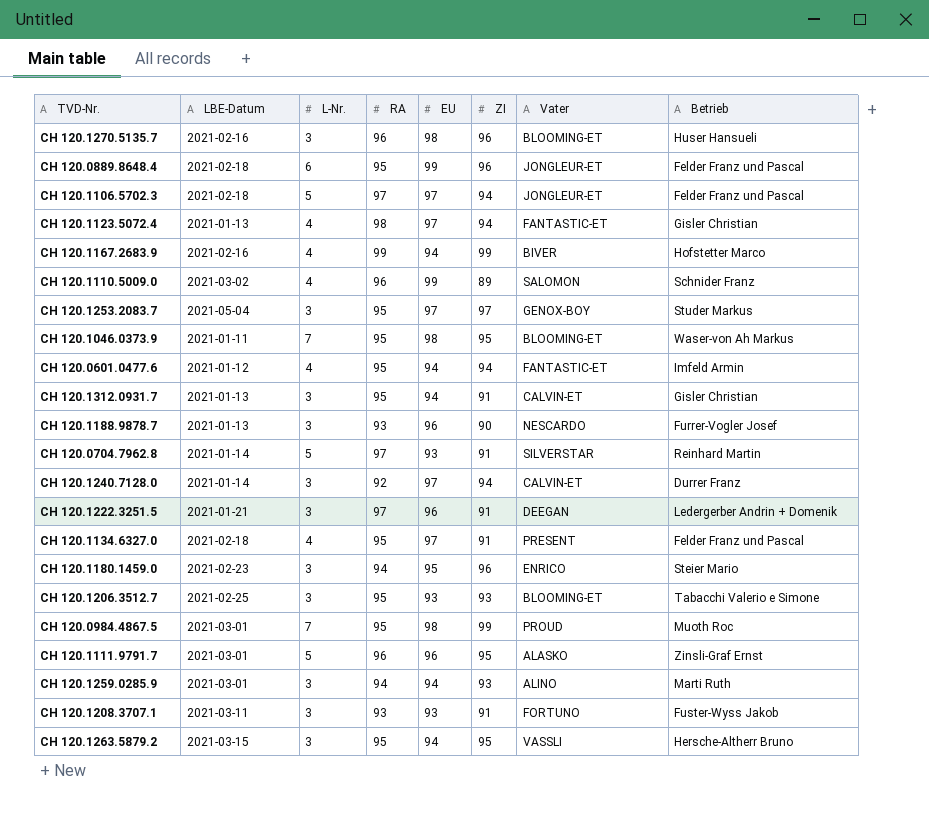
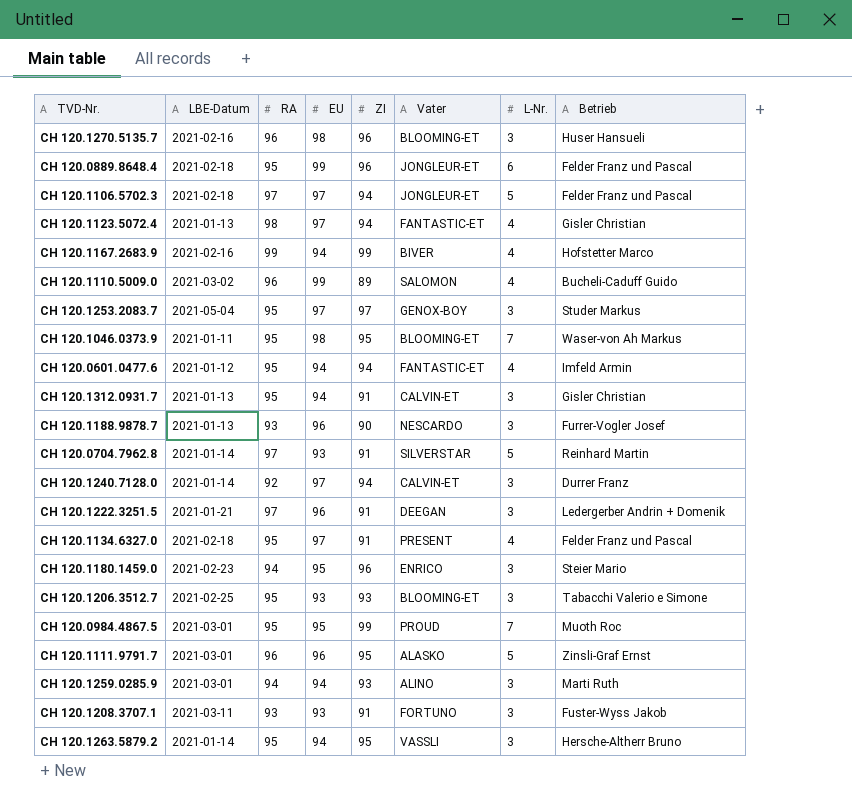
column L-Nr. | position: 3 -> 7
CH 120.1110.5009.0 | Betrieb: Schnider Franz -> Bucheli-Caduff Guido
CH 120.0984.4867.5 | EU: 98 -> 95
CH 120.1263.5879.2 | LBE-Datum: 2021-03-15 -> 2021-01-14

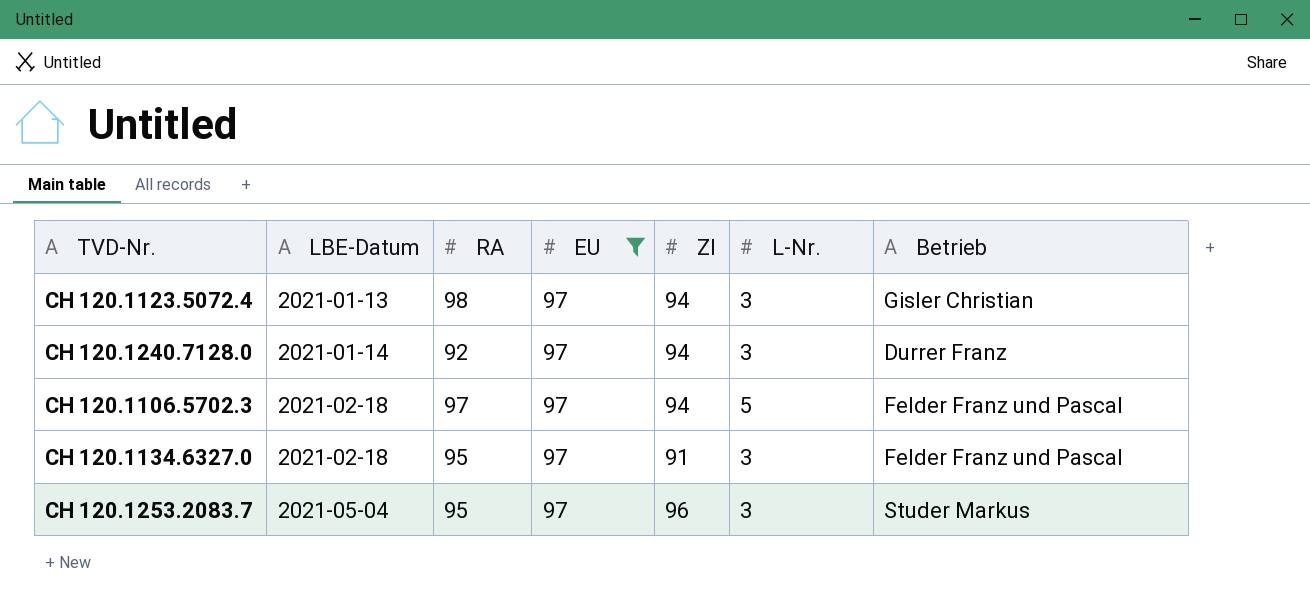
filter: none -> EU = 97
row order: none -> LBE-Datum ascending
column Vater | position: 6 -> none
CH 120.1123.5072.4 | L-Nr.: 4 -> 3
CH 120.1134.6327.0 | L-Nr.: 4 -> 3
CH 120.1253.2083.7 | ZI: 97 -> 96

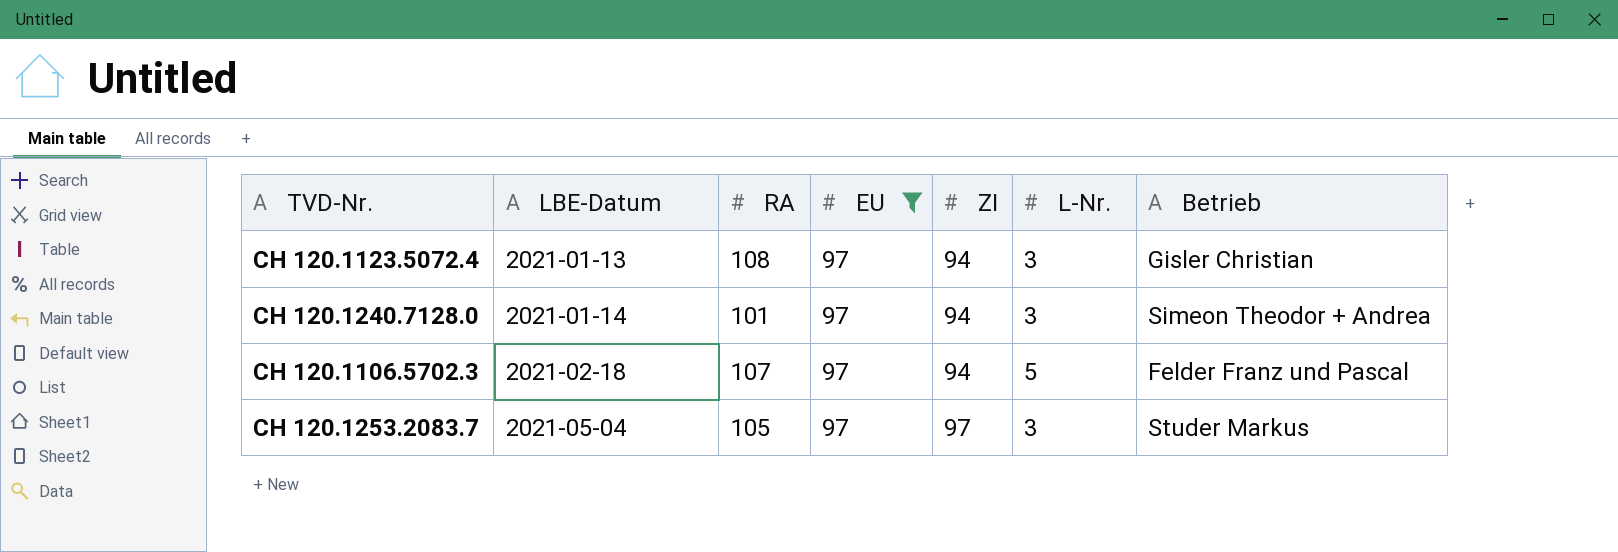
row CH 120.1134.6327.0: 2021-02-18 | 95 | 97 | 91 | 3 | Felder Franz und Pascal -> none
CH 120.1123.5072.4 | RA: 98 -> 108
CH 120.1240.7128.0 | RA: 92 -> 101
CH 120.1240.7128.0 | Betrieb: Durrer Franz -> Simeon Theodor + Andrea
CH 120.1106.5702.3 | RA: 97 -> 107
CH 120.1253.2083.7 | RA: 95 -> 105
CH 120.1253.2083.7 | ZI: 96 -> 97

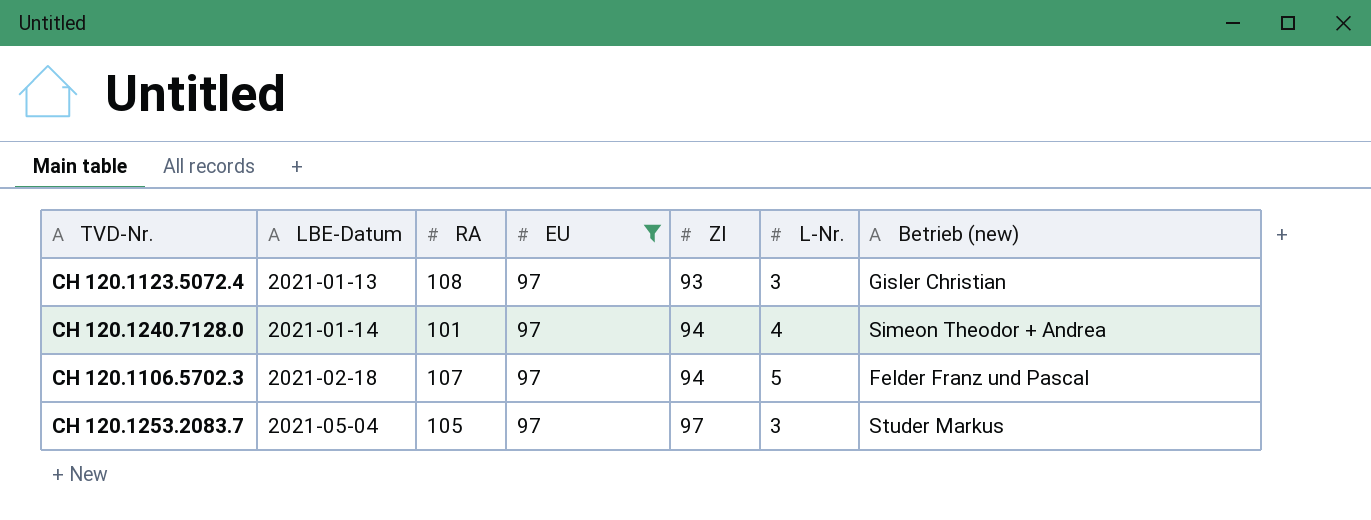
column name: Betrieb -> Betrieb (new)
CH 120.1123.5072.4 | ZI: 94 -> 93
CH 120.1240.7128.0 | L-Nr.: 3 -> 4

